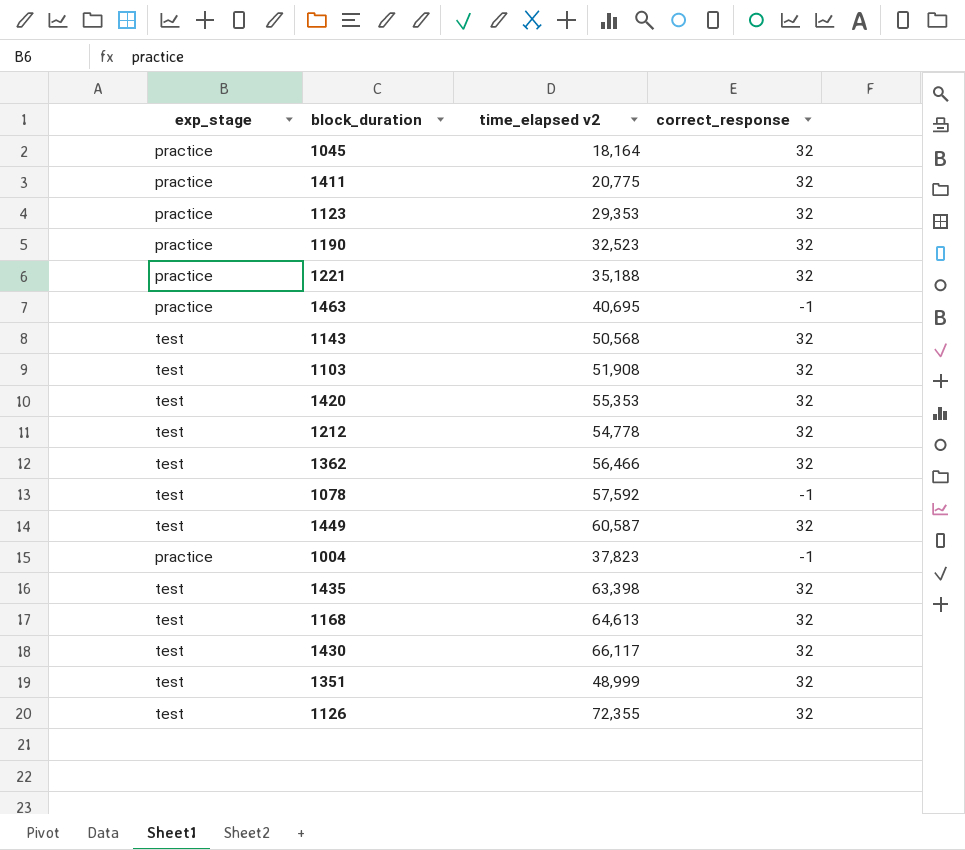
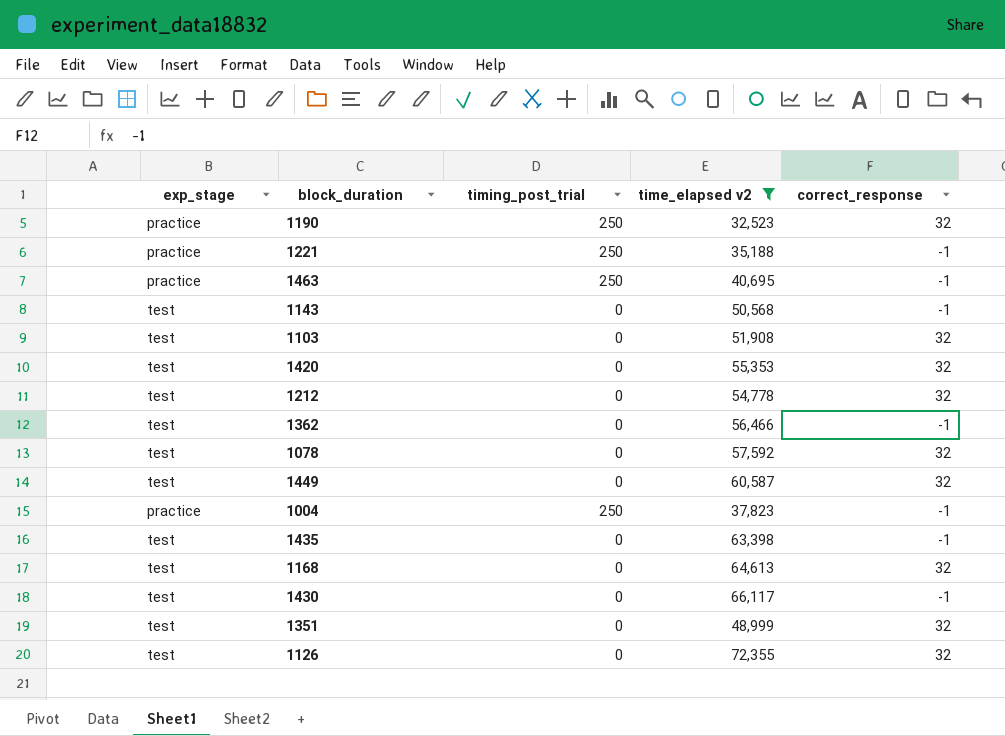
filter: none -> time_elapsed v2 >= 32,523
column timing_post_trial | position: none -> 3
1221 | correct_response: 32 -> -1
1143 | correct_response: 32 -> -1
1362 | correct_response: 32 -> -1
1078 | correct_response: -1 -> 32
1435 | correct_response: 32 -> -1
1430 | correct_response: 32 -> -1

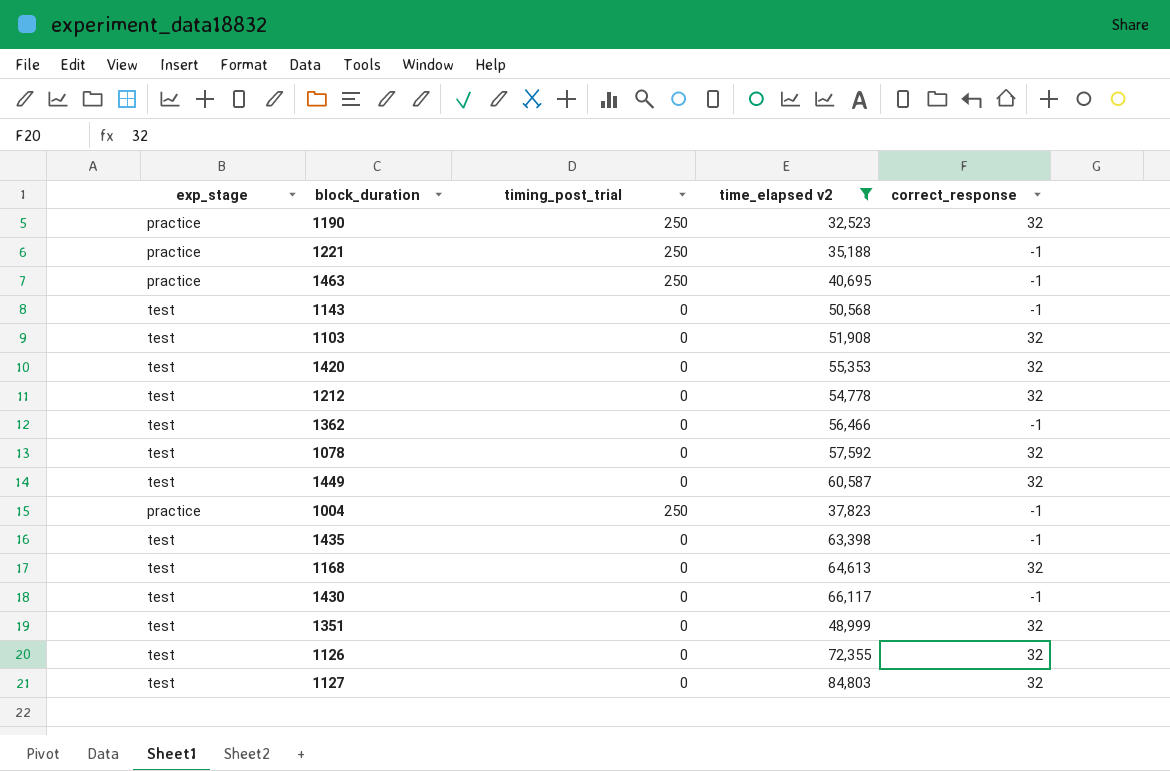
row 1127: none -> test | 0 | 84,803 | 32

